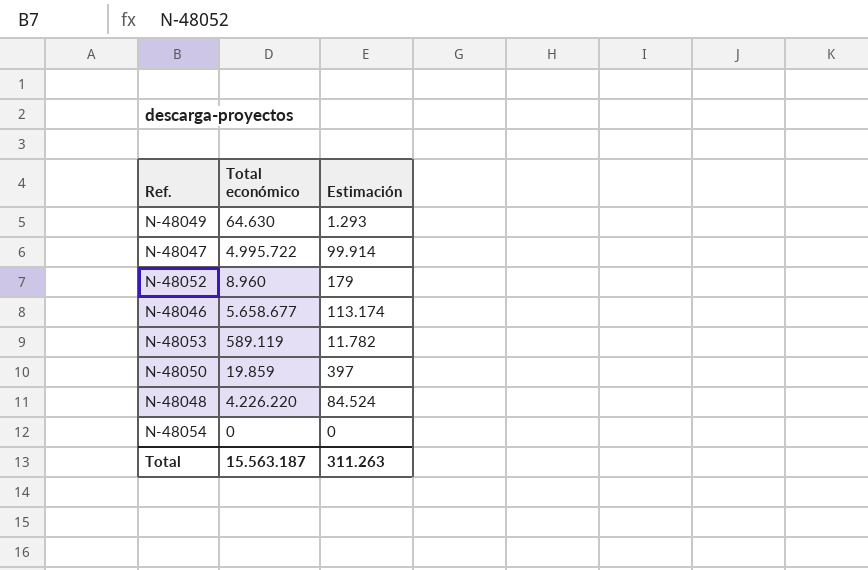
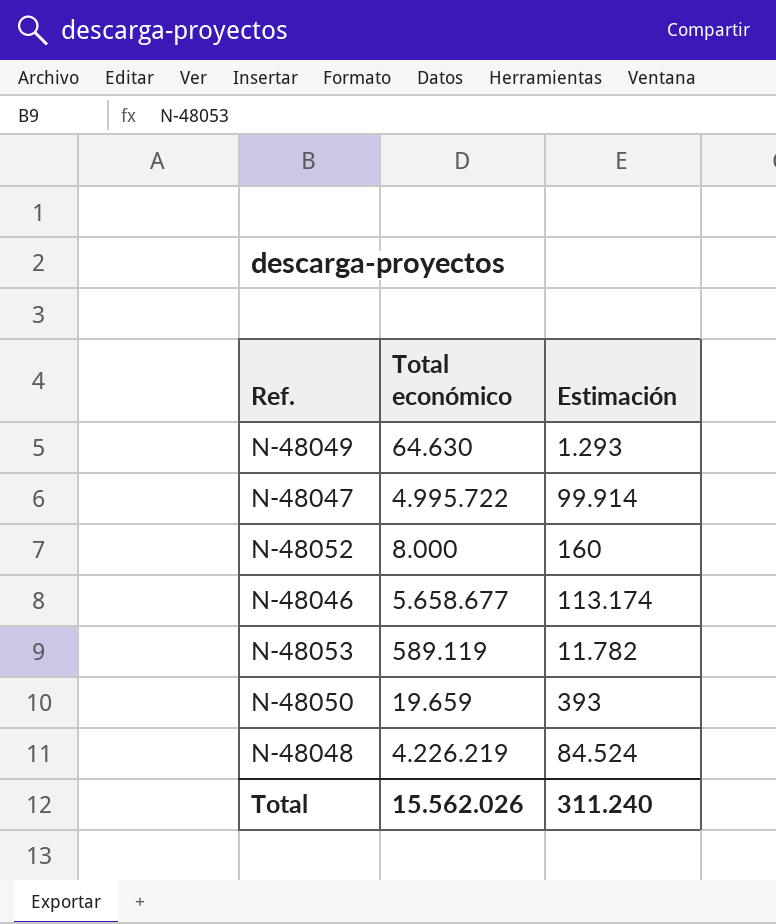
row N-48054: 0 | 0 -> none
N-48052 | Total económico: 8.960 -> 8.000
N-48052 | Estimación: 179 -> 160
N-48050 | Total económico: 19.859 -> 19.659
N-48050 | Estimación: 397 -> 393
N-48048 | Total económico: 4.226.220 -> 4.226.219
Total | Total económico: 15.563.187 -> 15.562.026
Total | Estimación: 311.263 -> 311.240

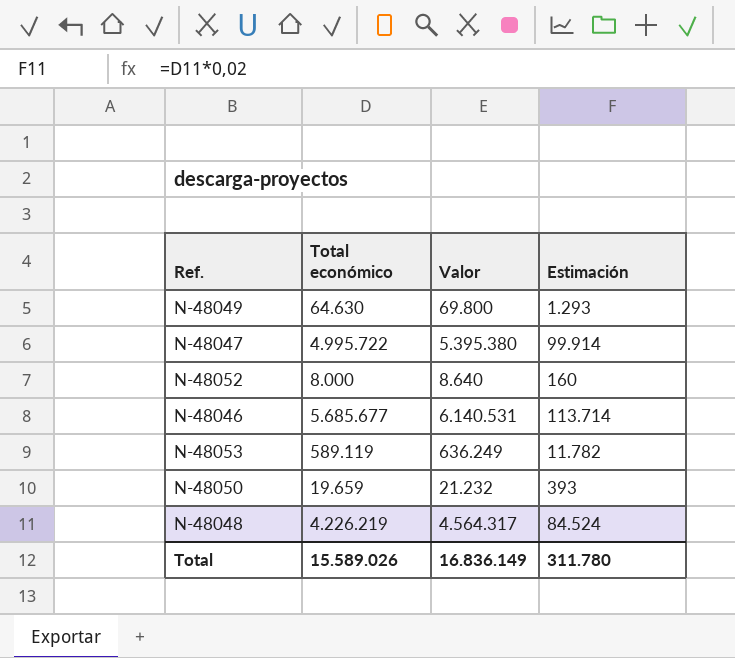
column Valor | formula: none -> [Total económico] * 1,08
N-48046 | Total económico: 5.658.677 -> 5.685.677
N-48046 | Estimación: 113.174 -> 113.714
Total | Total económico: 15.562.026 -> 15.589.026
Total | Estimación: 311.240 -> 311.780

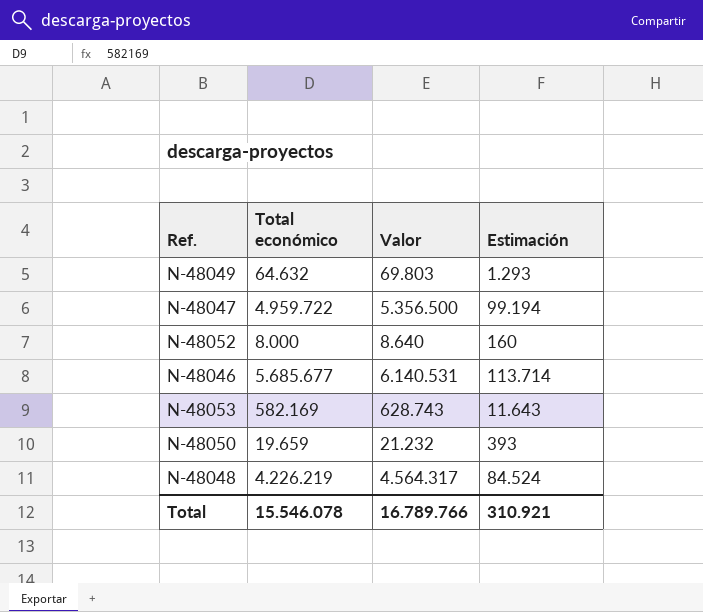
N-48049 | Total económico: 64.630 -> 64.632
N-48049 | Valor: 69.800 -> 69.803
N-48047 | Total económico: 4.995.722 -> 4.959.722
N-48047 | Valor: 5.395.380 -> 5.356.500
N-48047 | Estimación: 99.914 -> 99.194
N-48053 | Total económico: 589.119 -> 582.169
N-48053 | Valor: 636.249 -> 628.743
N-48053 | Estimación: 11.782 -> 11.643
Total | Total económico: 15.589.026 -> 15.546.078
Total | Valor: 16.836.149 -> 16.789.766
Total | Estimación: 311.780 -> 310.921

